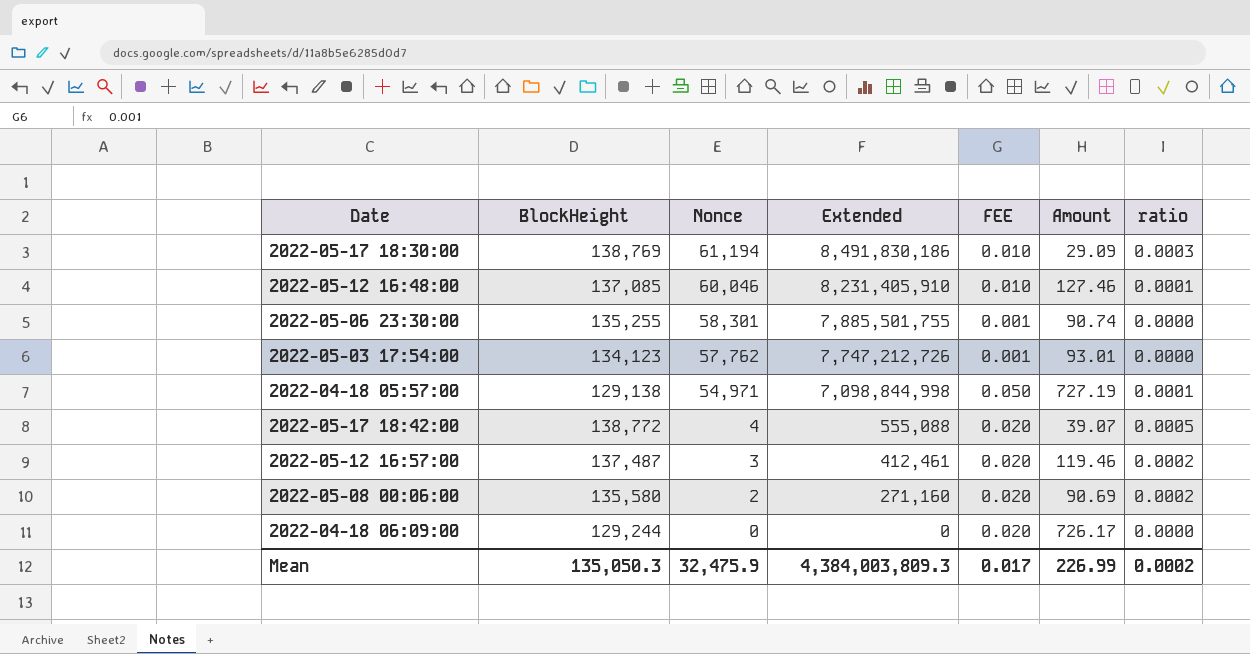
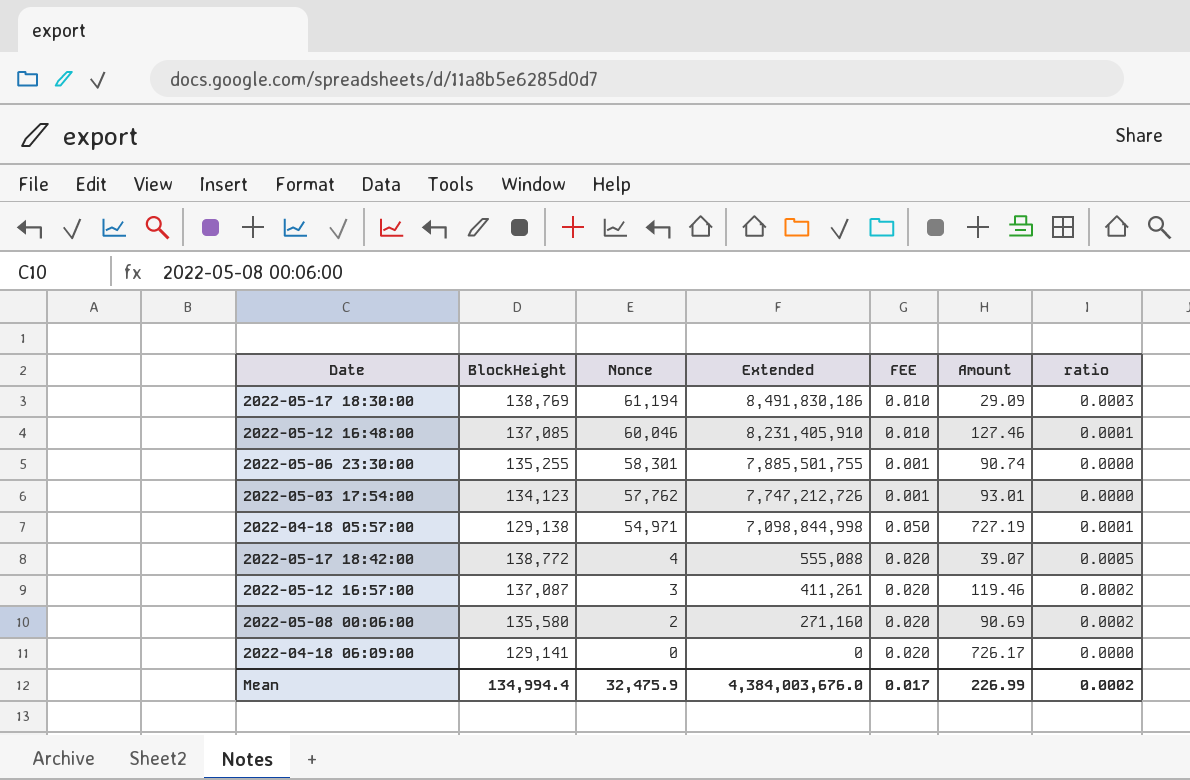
2022-05-12 16:57:00 | BlockHeight: 137,487 -> 137,087
2022-05-12 16:57:00 | Extended: 412,461 -> 411,261
2022-04-18 06:09:00 | BlockHeight: 129,244 -> 129,141
Mean | BlockHeight: 135,050.3 -> 134,994.4
Mean | Extended: 4,384,003,809.3 -> 4,384,003,676.0

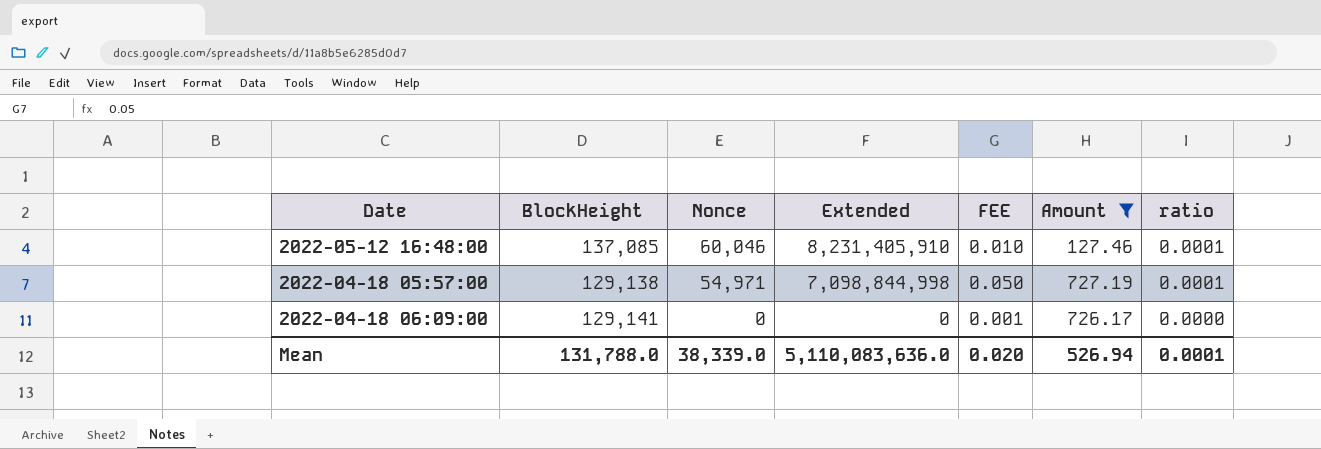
filter: none -> Amount >= 127.46
2022-04-18 06:09:00 | FEE: 0.020 -> 0.001
Mean | BlockHeight: 134,994.4 -> 131,788.0
Mean | Nonce: 32,475.9 -> 38,339.0
Mean | Extended: 4,384,003,676.0 -> 5,110,083,636.0
Mean | FEE: 0.017 -> 0.020
Mean | Amount: 226.99 -> 526.94
Mean | ratio: 0.0002 -> 0.0001

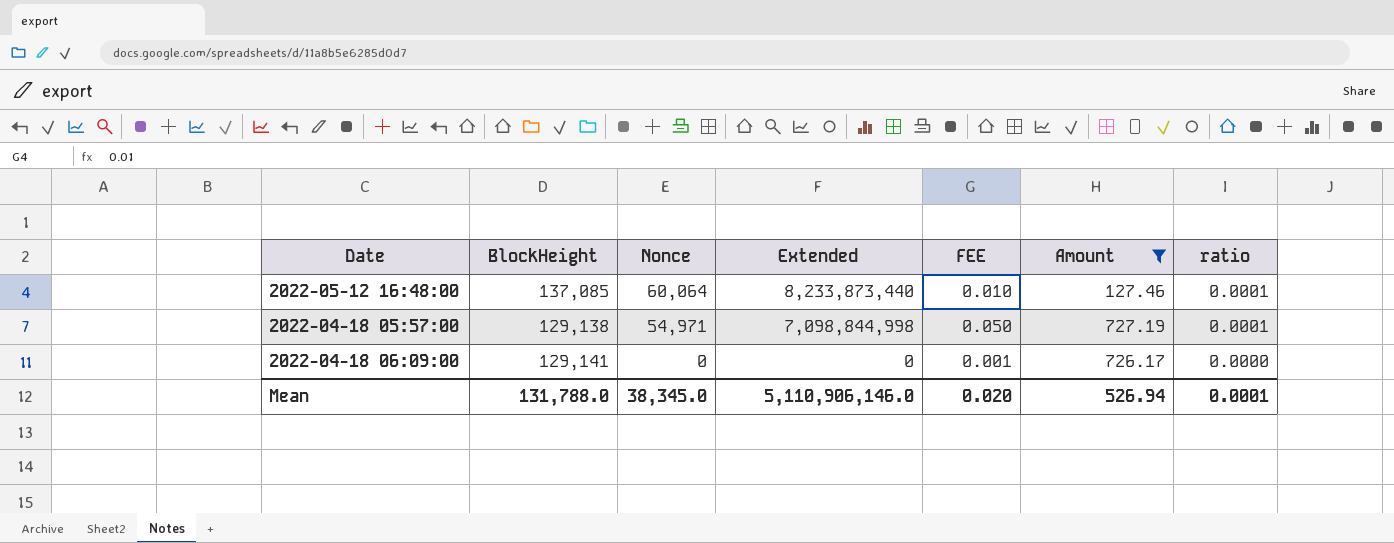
2022-05-12 16:48:00 | Nonce: 60,046 -> 60,064
2022-05-12 16:48:00 | Extended: 8,231,405,910 -> 8,233,873,440
Mean | Nonce: 38,339.0 -> 38,345.0
Mean | Extended: 5,110,083,636.0 -> 5,110,906,146.0

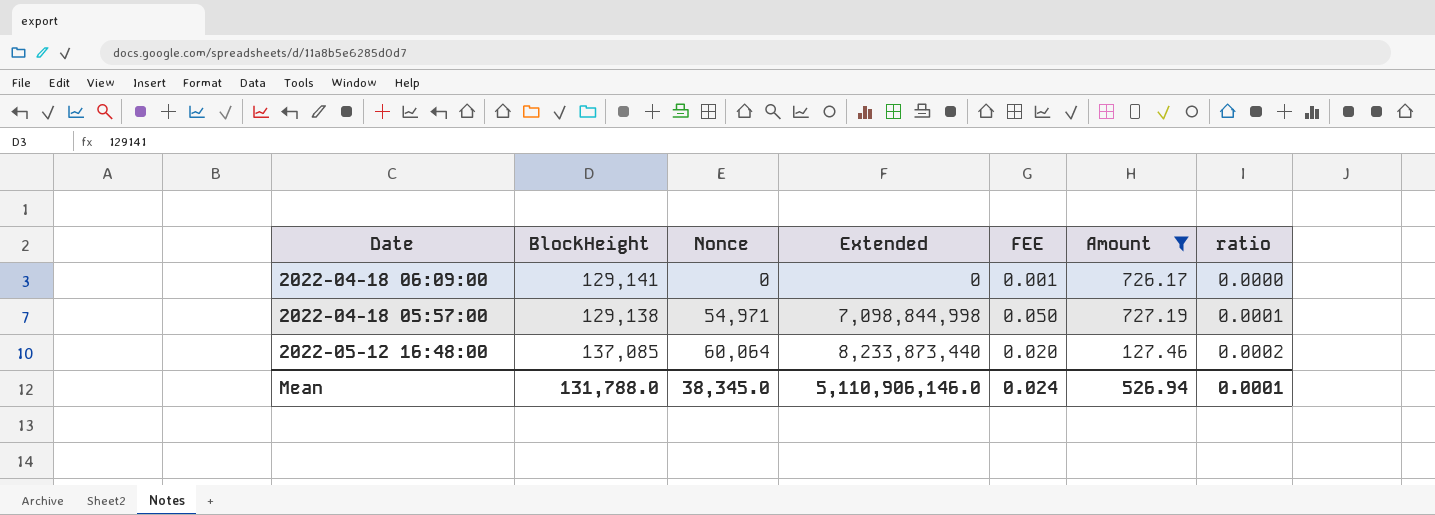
row order: Nonce descending -> Nonce ascending
2022-05-12 16:48:00 | FEE: 0.010 -> 0.020
2022-05-12 16:48:00 | ratio: 0.0001 -> 0.0002
Mean | FEE: 0.020 -> 0.024

